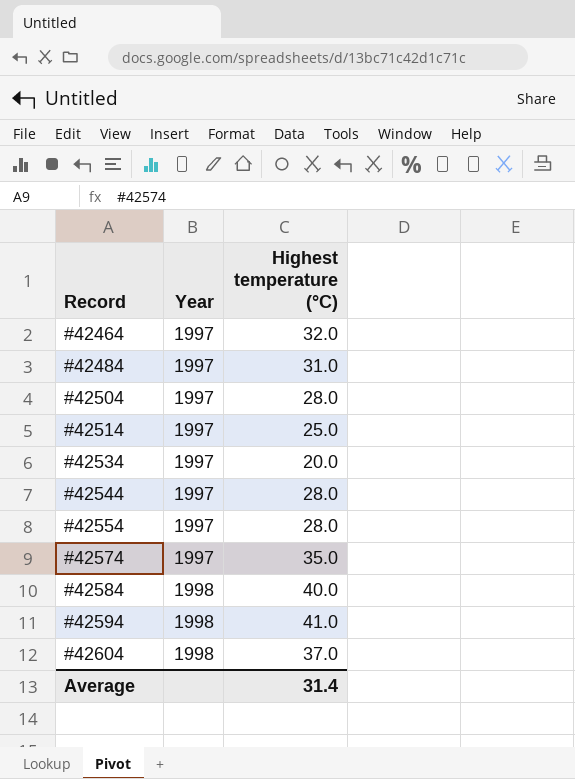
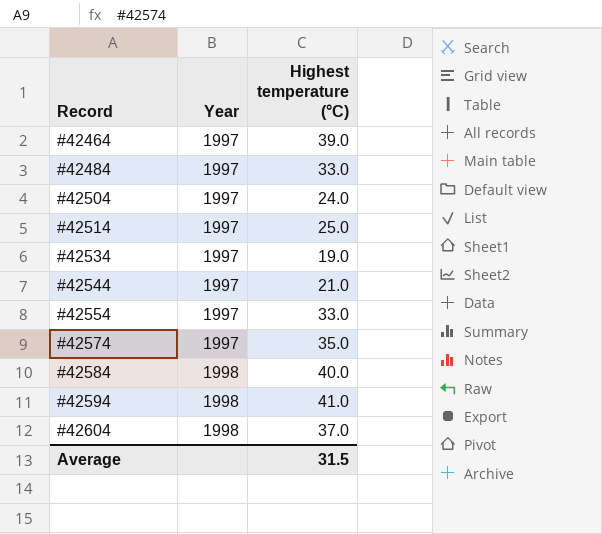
#42464 | Highest temperature (°C): 32.0 -> 39.0
#42484 | Highest temperature (°C): 31.0 -> 33.0
#42504 | Highest temperature (°C): 28.0 -> 24.0
#42534 | Highest temperature (°C): 20.0 -> 19.0
#42544 | Highest temperature (°C): 28.0 -> 21.0
#42554 | Highest temperature (°C): 28.0 -> 33.0
Average | Highest temperature (°C): 31.4 -> 31.5

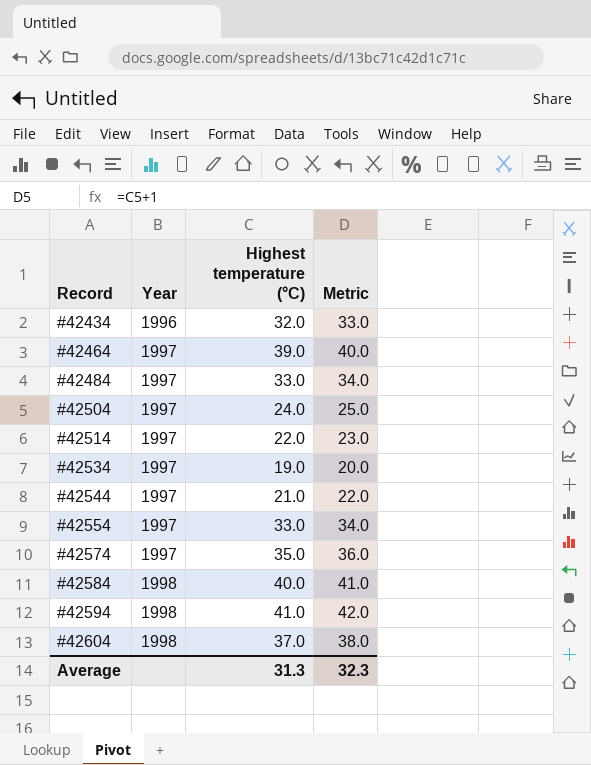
column Metric | formula: none -> [Highest temperature (°C)] + 1
row #42434: none -> 1996 | 32.0 | 33.0
#42514 | Highest temperature (°C): 25.0 -> 22.0
Average | Highest temperature (°C): 31.5 -> 31.3

